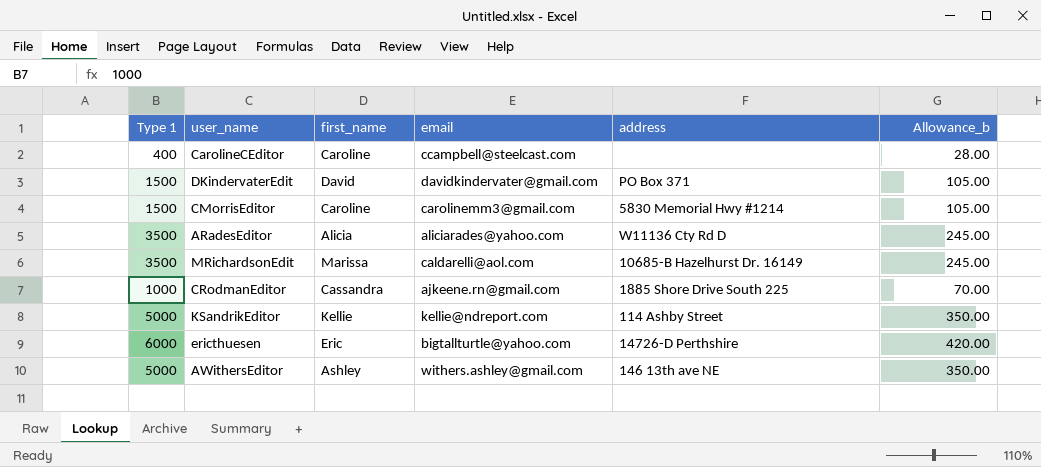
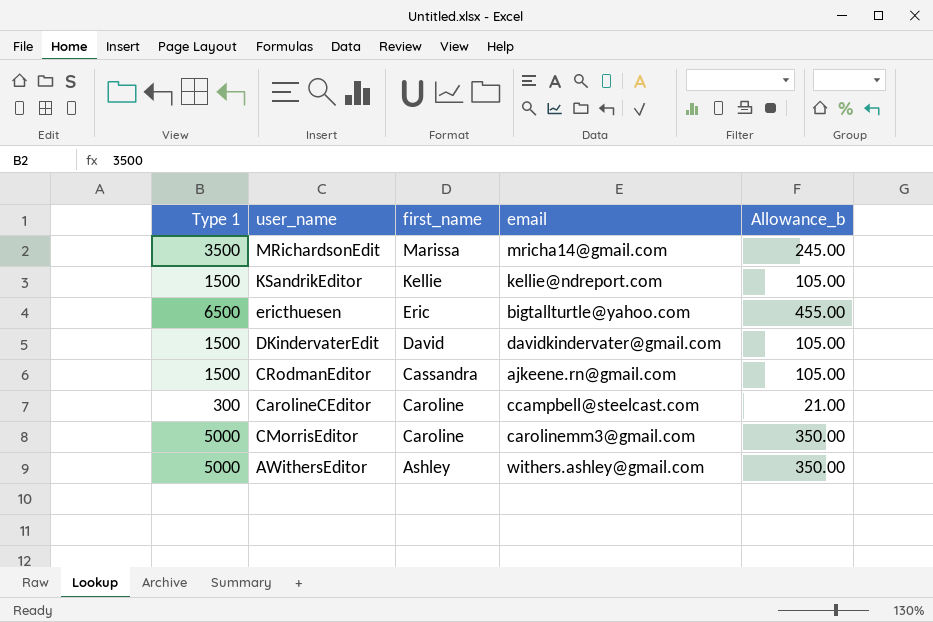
row order: none -> first_name descending
column address | position: 5 -> none
row ARadesEditor: 3500 | Alicia | aliciarades@yahoo.com | W11136 Cty Rd D | 245.00 -> none
MRichardsonEdit | email: caldarelli@aol.com -> mricha14@gmail.com
KSandrikEditor | Type 1: 5000 -> 1500
KSandrikEditor | Allowance_b: 350.00 -> 105.00
ericthuesen | Type 1: 6000 -> 6500
ericthuesen | Allowance_b: 420.00 -> 455.00
CRodmanEditor | Type 1: 1000 -> 1500
CRodmanEditor | Allowance_b: 70.00 -> 105.00
CarolineCEditor | Type 1: 400 -> 300
CarolineCEditor | Allowance_b: 28.00 -> 21.00
CMorrisEditor | Type 1: 1500 -> 5000
CMorrisEditor | Allowance_b: 105.00 -> 350.00

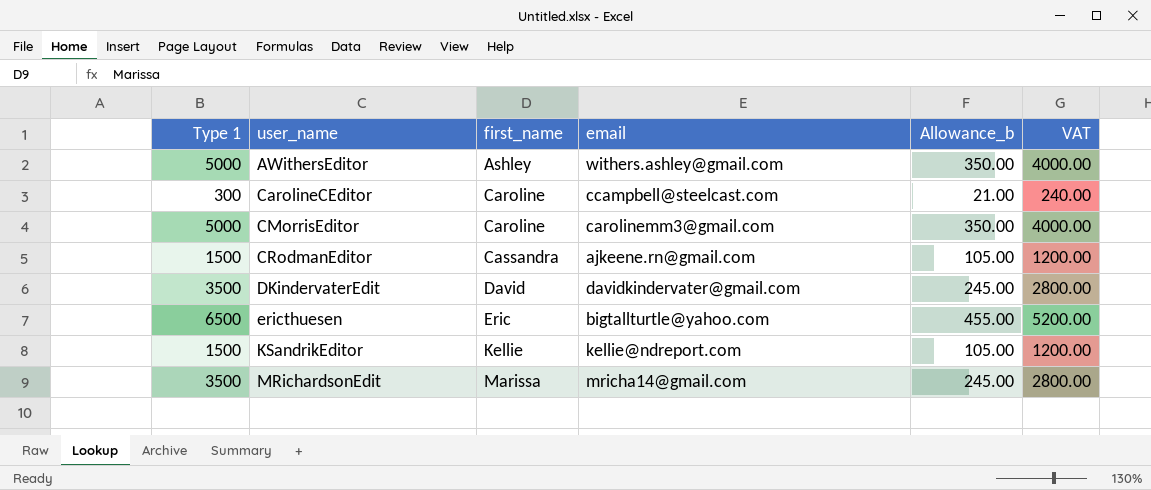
row order: first_name descending -> user_name ascending
column VAT | formula: none -> [Type 1] * 0.8
DKindervaterEdit | Type 1: 1500 -> 3500
DKindervaterEdit | Allowance_b: 105.00 -> 245.00

